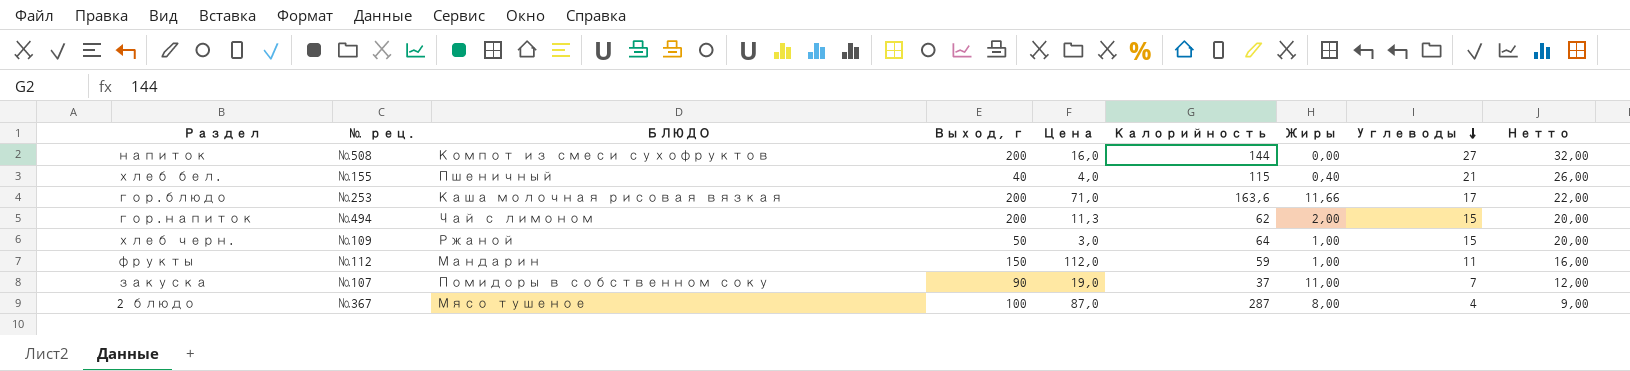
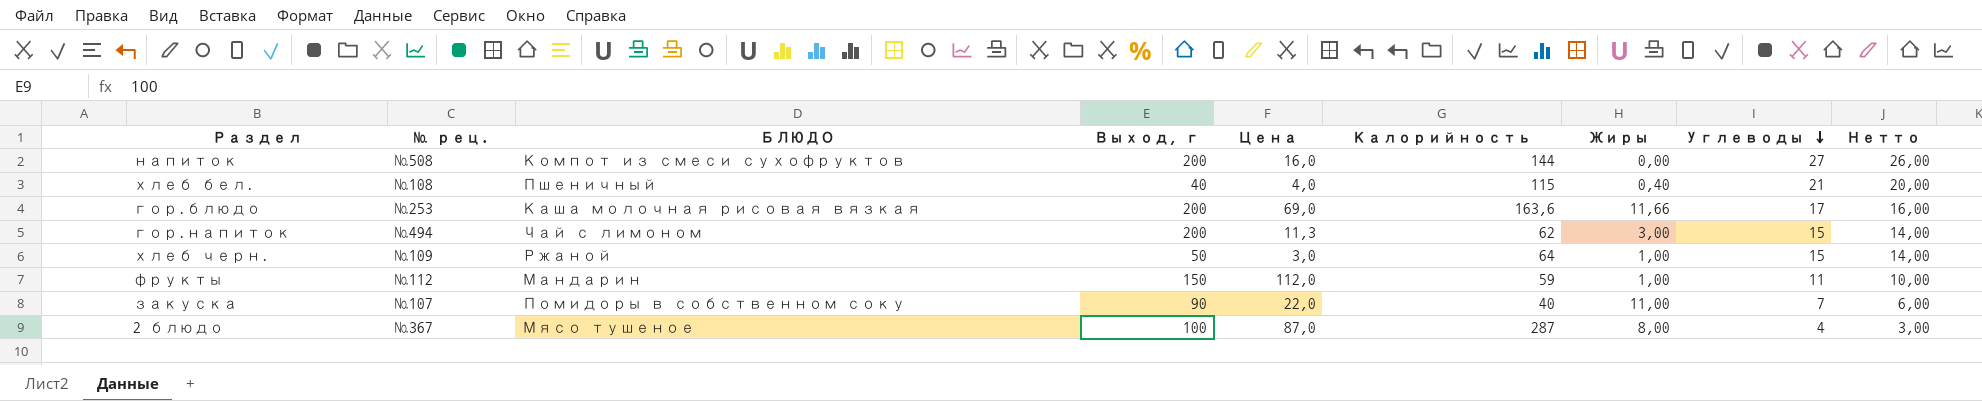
column Нетто | formula: [Углеводы] + 5 -> [Углеводы] - 1
хлеб бел. | № рец.: №155 -> №108
гор.блюдо | Цена: 71,0 -> 69,0
гор.напиток | Жиры: 2,00 -> 3,00
закуска | Цена: 19,0 -> 22,0
закуска | Калорийность: 37 -> 40

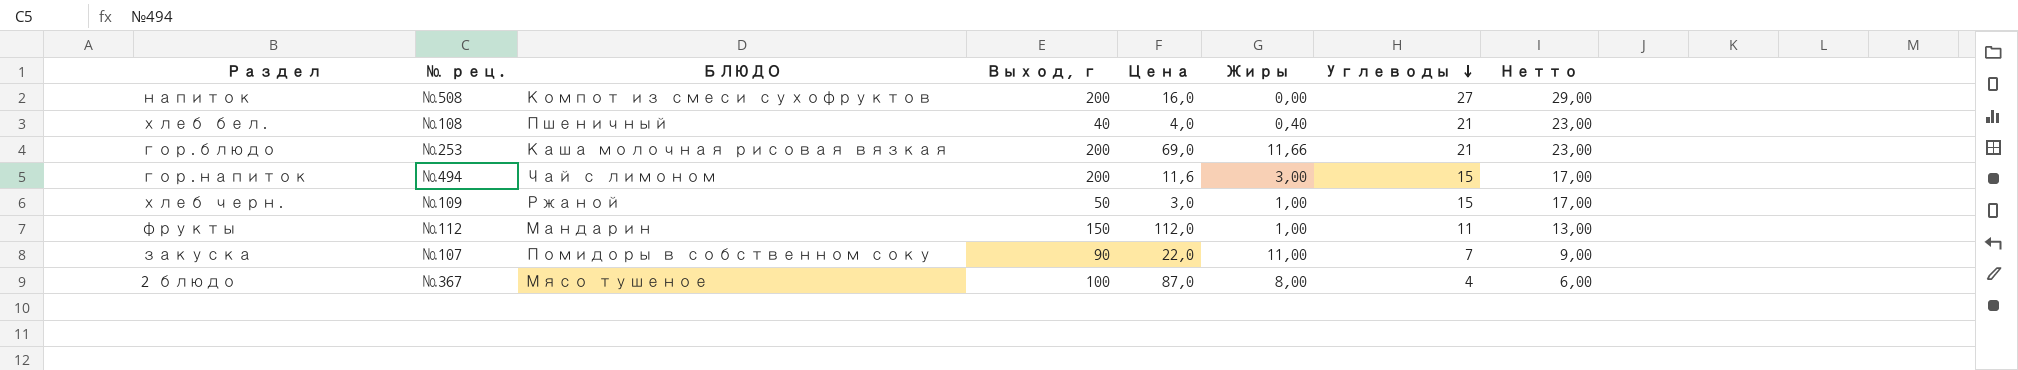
column Калорийность | position: 6 -> none
column Нетто | formula: [Углеводы] - 1 -> [Углеводы] + 2
гор.блюдо | Углеводы: 17 -> 21
гор.напиток | Цена: 11,3 -> 11,6

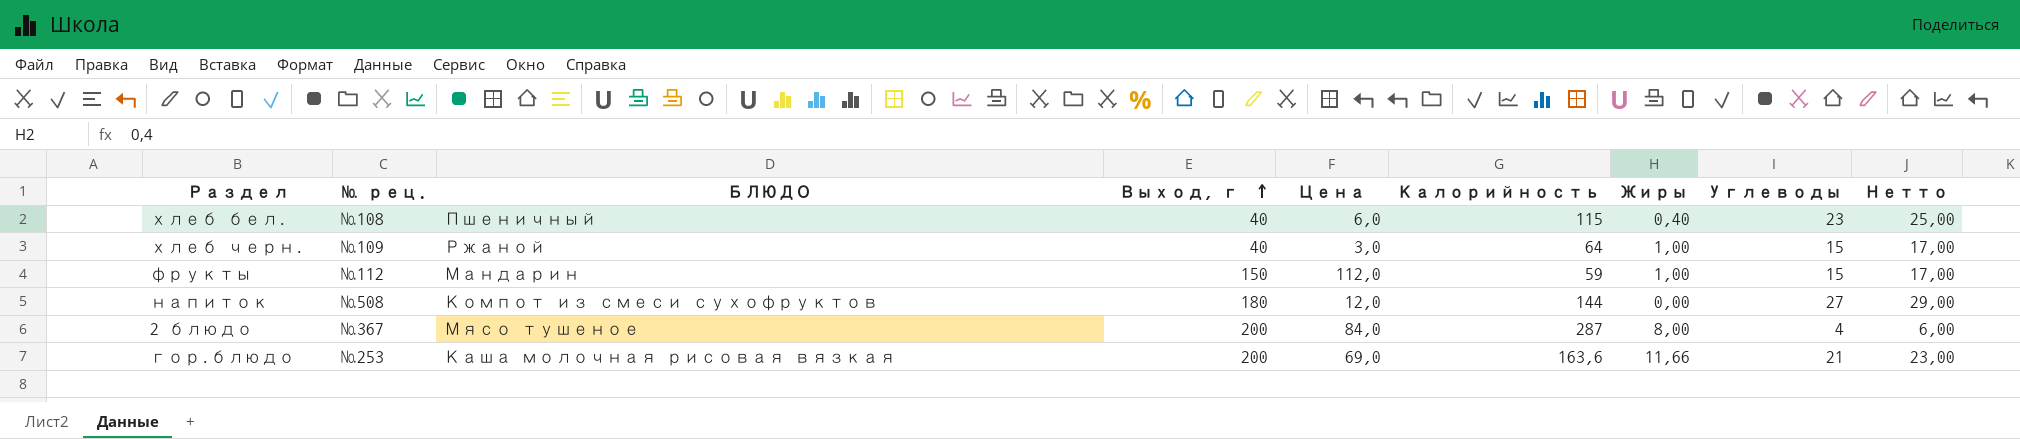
row order: Углеводы descending -> Выход, г ascending
column Калорийность | position: none -> 6
row гор.напиток: №494 | Чай с лимоном | 200 | 11,6 | 3,00 | 15 | 17,00 -> none
row закуска: №107 | Помидоры в собственном соку | 90 | 22,0 | 11,00 | 7 | 9,00 -> none
хлеб бел. | Цена: 4,0 -> 6,0
хлеб бел. | Углеводы: 21 -> 23
хлеб бел. | Нетто: 23,00 -> 25,00
хлеб черн. | Выход, г: 50 -> 40
фрукты | Углеводы: 11 -> 15
фрукты | Нетто: 13,00 -> 17,00
напиток | Выход, г: 200 -> 180
напиток | Цена: 16,0 -> 12,0
2 блюдо | Выход, г: 100 -> 200
2 блюдо | Цена: 87,0 -> 84,0

